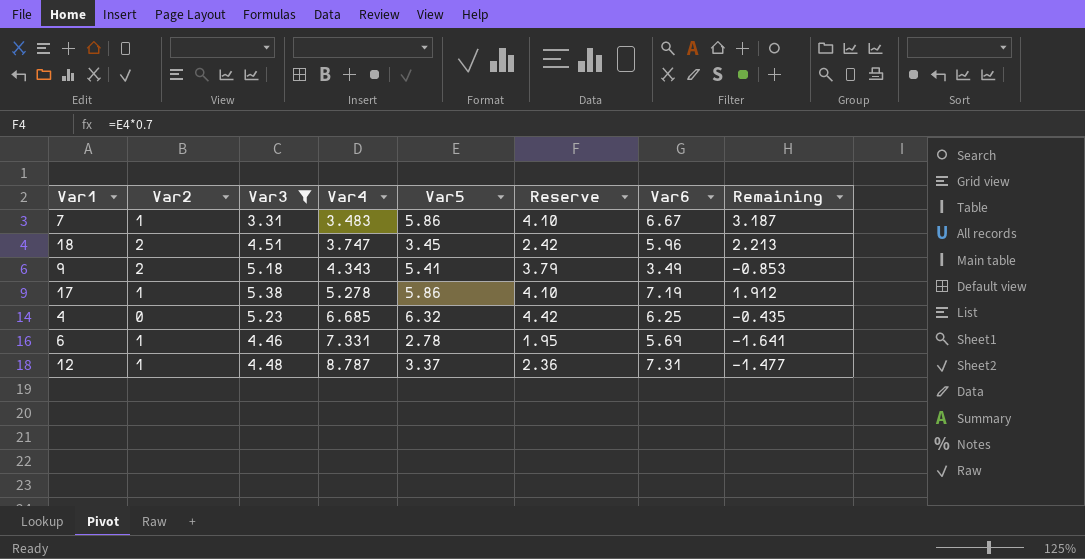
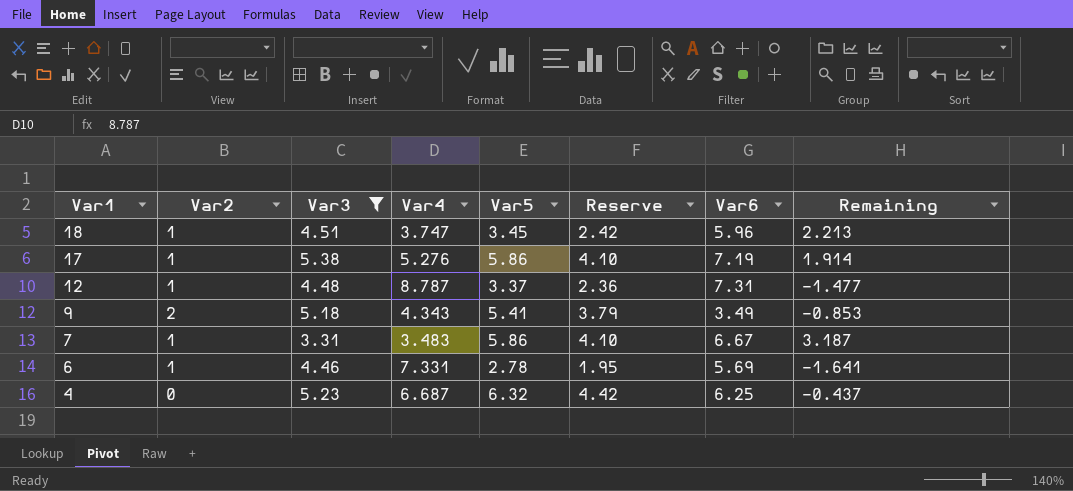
row order: Var4 ascending -> Var1 descending
18 | Var2: 2 -> 1
17 | Var4: 5.278 -> 5.276
17 | Remaining: 1.912 -> 1.914
4 | Var4: 6.685 -> 6.687
4 | Remaining: -0.435 -> -0.437

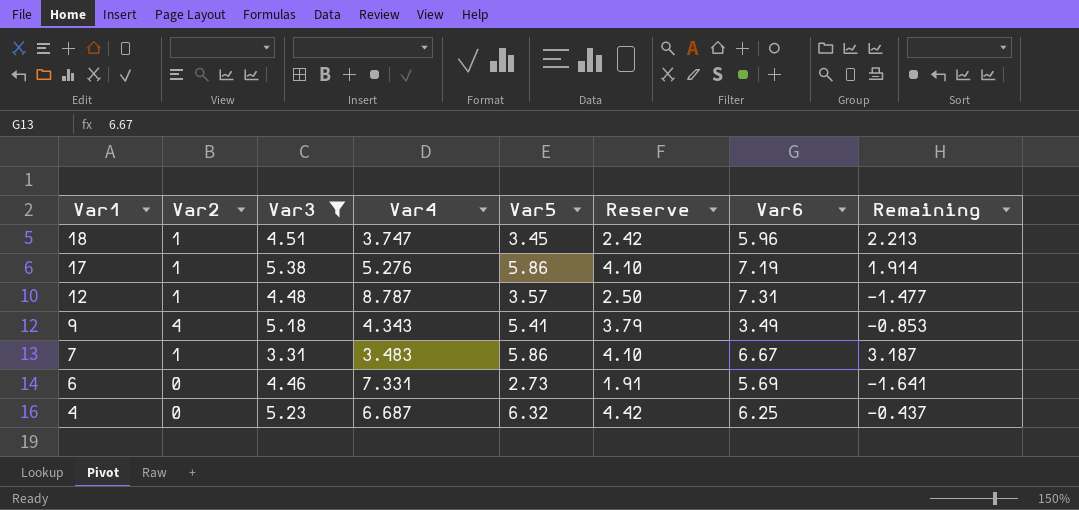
12 | Var5: 3.37 -> 3.57
12 | Reserve: 2.36 -> 2.50
9 | Var2: 2 -> 4
6 | Var2: 1 -> 0
6 | Var5: 2.78 -> 2.73
6 | Reserve: 1.95 -> 1.91

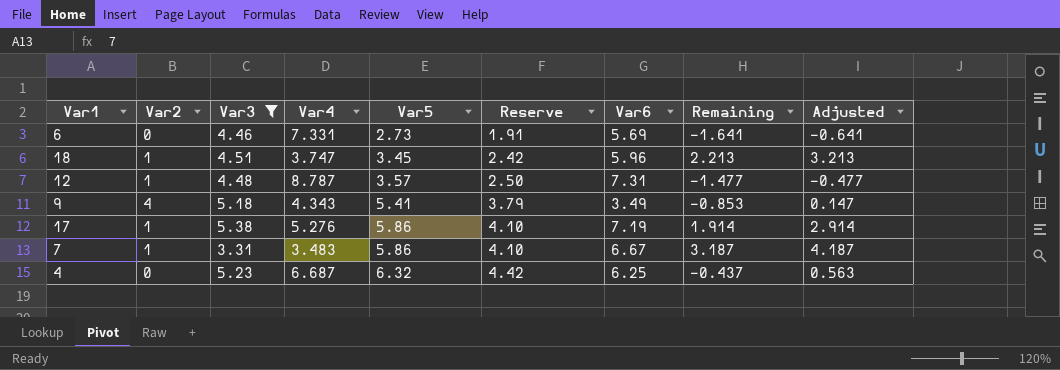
row order: Var1 descending -> Var5 ascending
column Adjusted | formula: none -> [Remaining] + 1

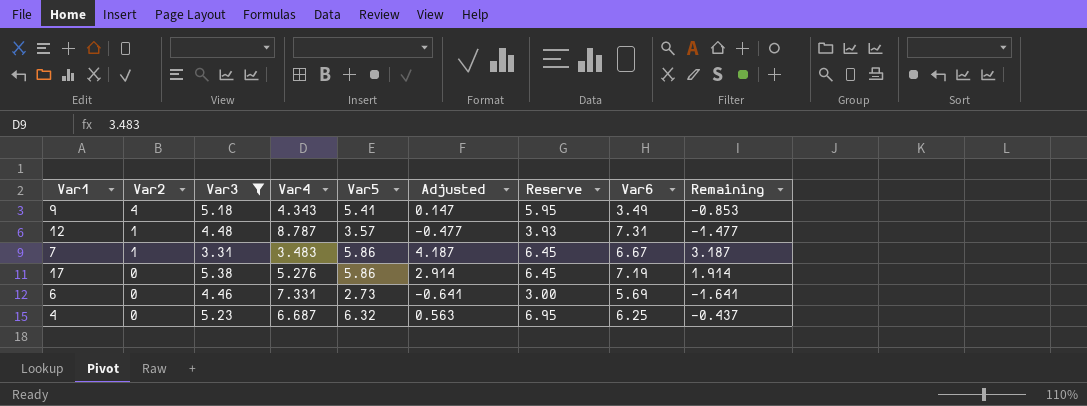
row order: Var5 ascending -> Var2 descending
column Adjusted | position: 9 -> 6
column Reserve | formula: [Var5] * 0.7 -> [Var5] * 1.1
row 18: 1 | 4.51 | 3.747 | 3.45 | 2.42 | 5.96 | 2.213 | 3.213 -> none
17 | Var2: 1 -> 0

